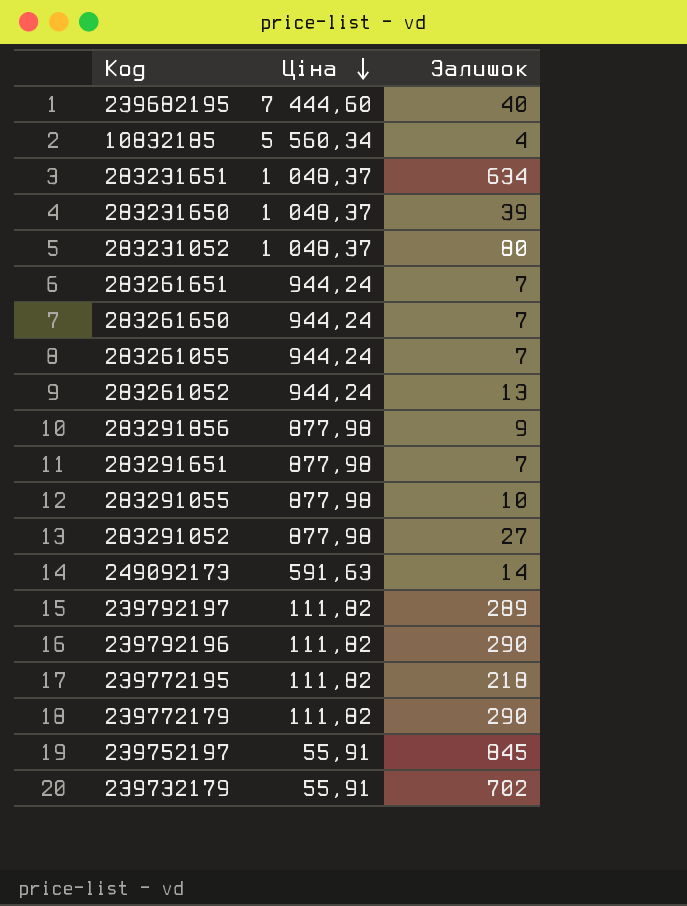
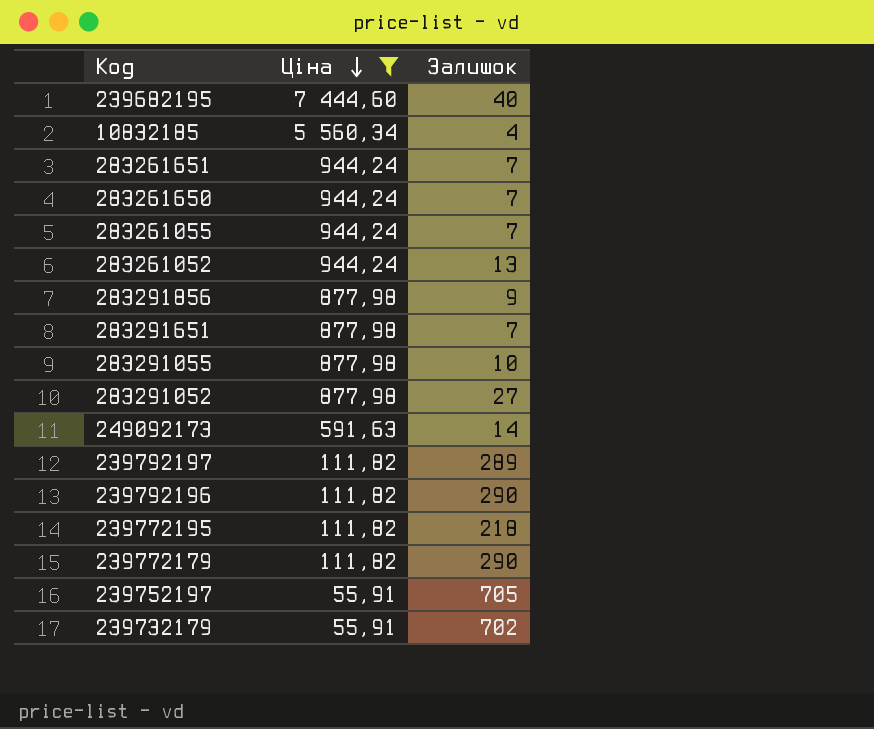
filter: none -> Ціна != 1 048,37
239752197 | Залишок: 845 -> 705

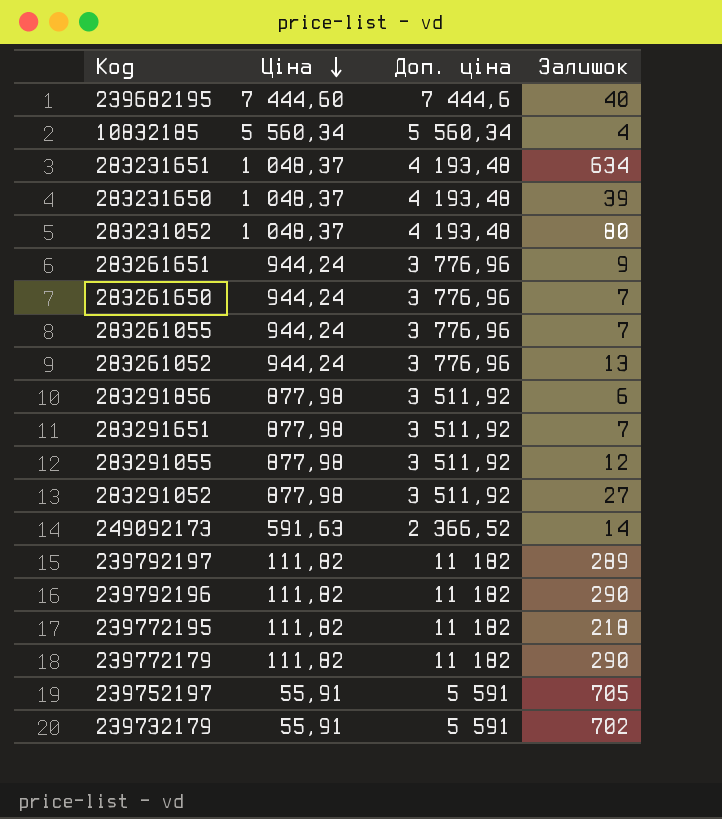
filter: Ціна != 1 048,37 -> none
column Доп. ціна | position: none -> 3
283261651 | Залишок: 7 -> 9
283291856 | Залишок: 9 -> 6
283291055 | Залишок: 10 -> 12

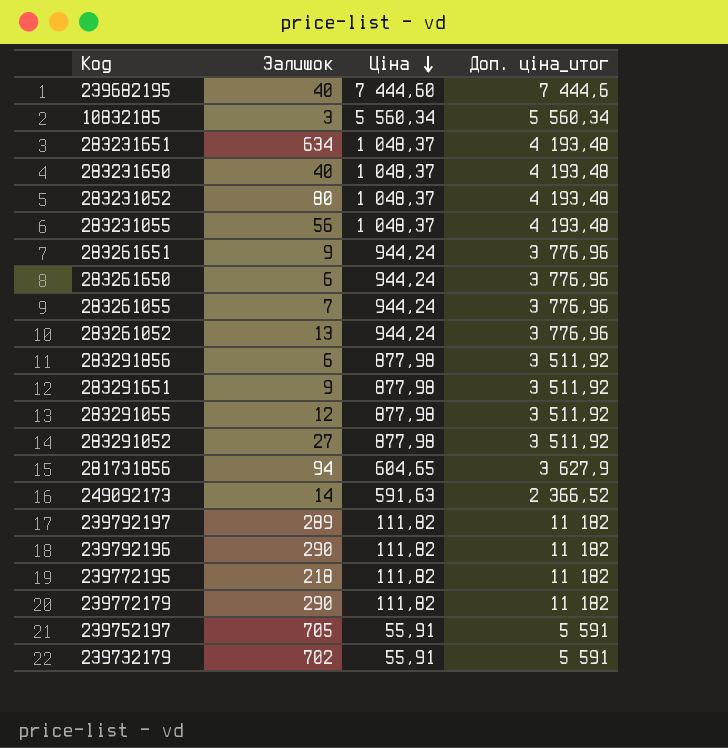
column Залишок | position: 4 -> 2
column name: Доп. ціна -> Доп. ціна_итог
10832185 | Залишок: 4 -> 3
283231650 | Залишок: 39 -> 40
row 283231055: none -> 56 | 1 048,37 | 4 193,48
283261650 | Залишок: 7 -> 6
283291651 | Залишок: 7 -> 9
row 281731856: none -> 94 | 604,65 | 3 627,9

